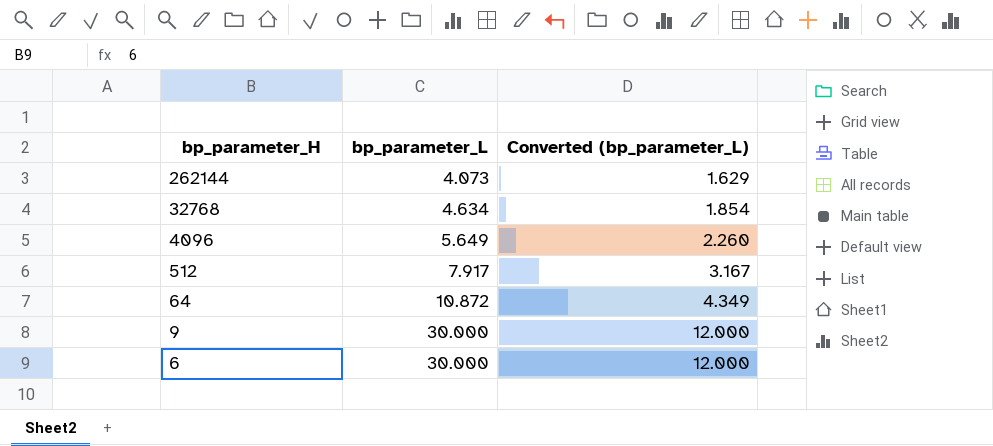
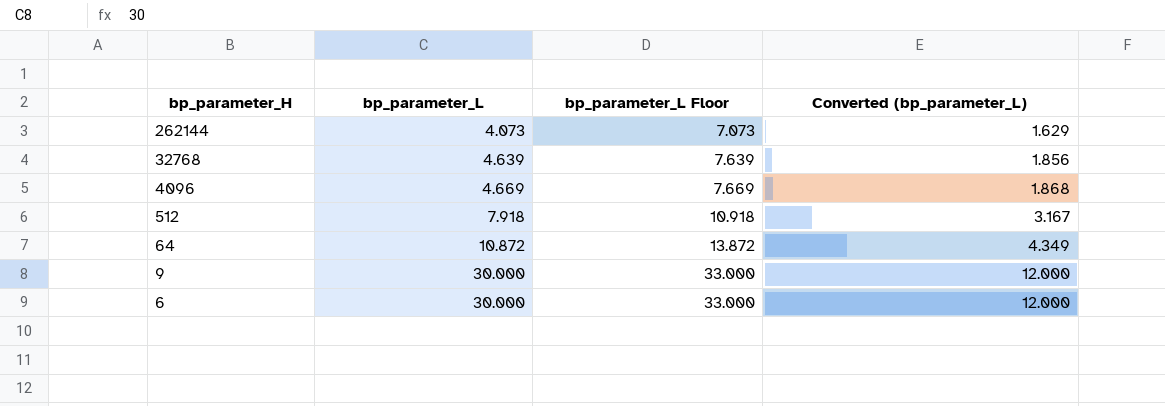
column bp_parameter_L Floor | formula: none -> [bp_parameter_L] + 3
32768 | bp_parameter_L: 4.634 -> 4.639
32768 | Converted (bp_parameter_L): 1.854 -> 1.856
4096 | bp_parameter_L: 5.649 -> 4.669
4096 | Converted (bp_parameter_L): 2.260 -> 1.868
512 | bp_parameter_L: 7.917 -> 7.918

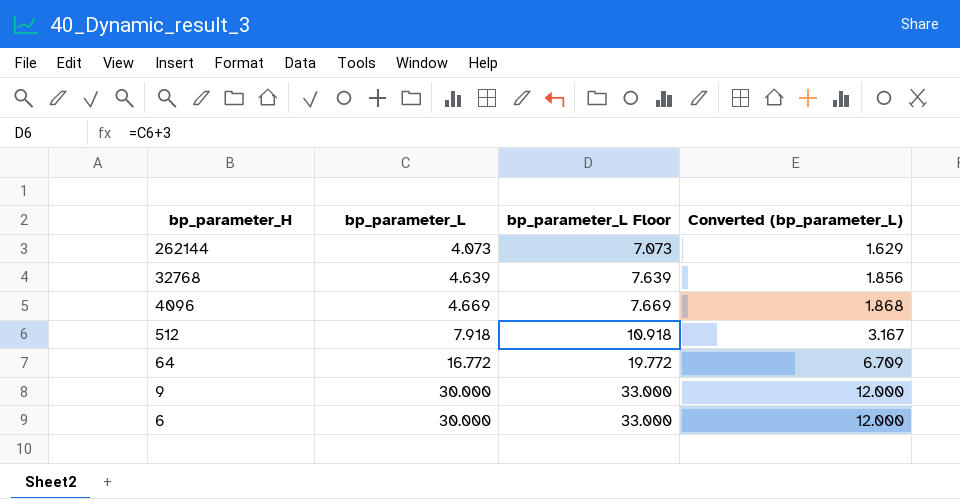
64 | bp_parameter_L: 10.872 -> 16.772
64 | bp_parameter_L Floor: 13.872 -> 19.772
64 | Converted (bp_parameter_L): 4.349 -> 6.709

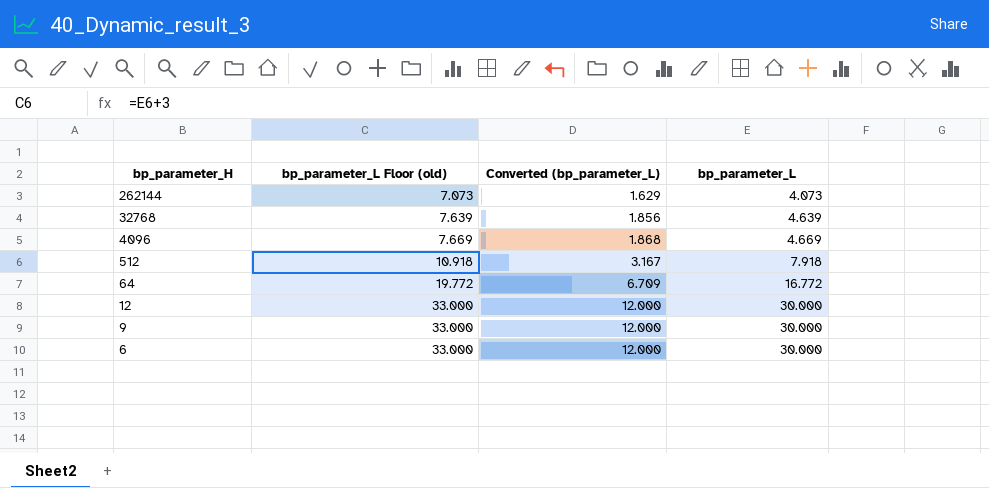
column name: bp_parameter_L Floor -> bp_parameter_L Floor (old)
column bp_parameter_L | position: 2 -> 4
row 12: none -> 33.000 | 12.000 | 30.000

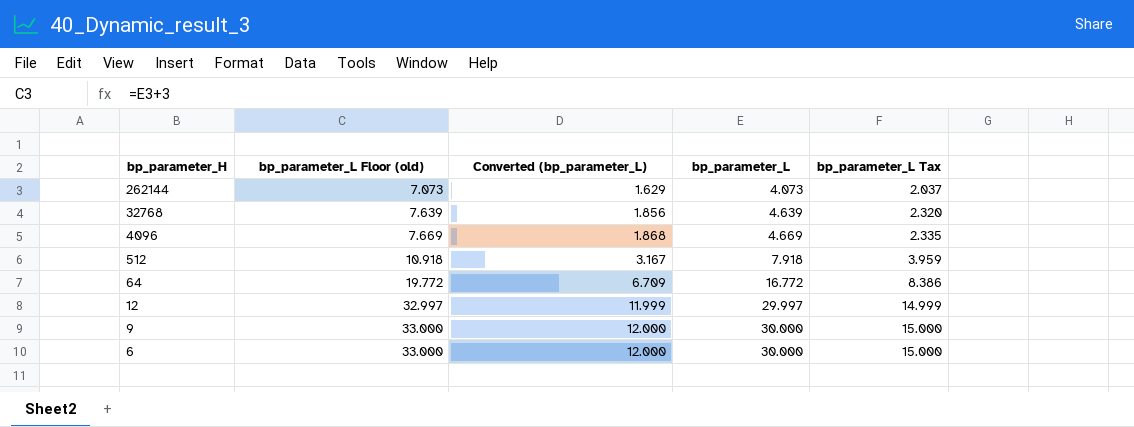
column bp_parameter_L Tax | formula: none -> [bp_parameter_L] * 0.5
12 | bp_parameter_L Floor (old): 33.000 -> 32.997
12 | Converted (bp_parameter_L): 12.000 -> 11.999
12 | bp_parameter_L: 30.000 -> 29.997

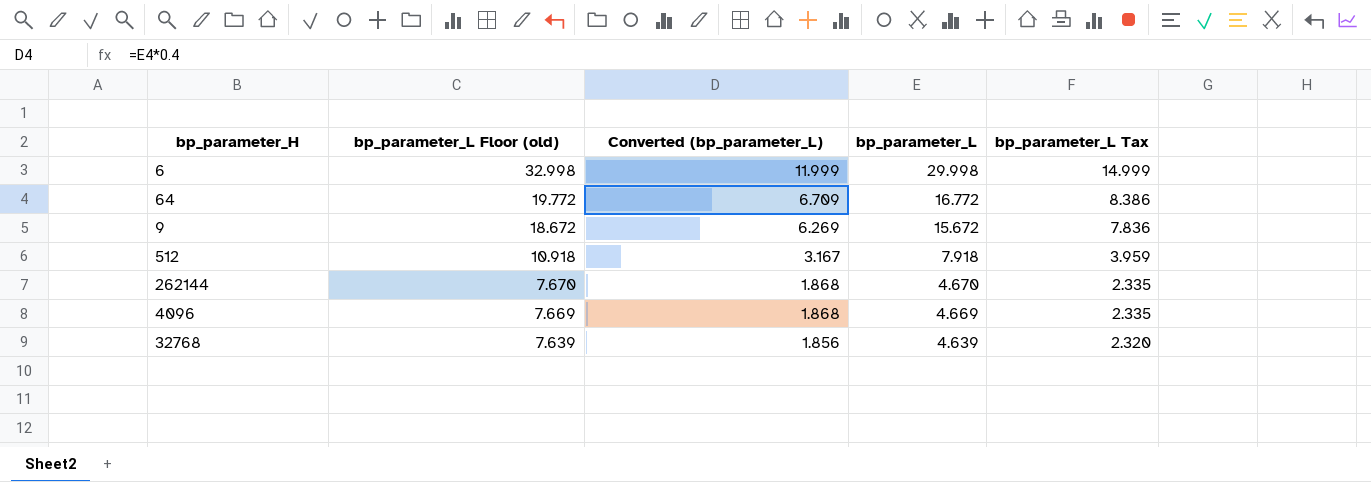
row order: bp_parameter_H descending -> bp_parameter_L Floor (old) descending
row 12: 32.997 | 11.999 | 29.997 | 14.999 -> none
6 | bp_parameter_L Floor (old): 33.000 -> 32.998
6 | Converted (bp_parameter_L): 12.000 -> 11.999
6 | bp_parameter_L: 30.000 -> 29.998
6 | bp_parameter_L Tax: 15.000 -> 14.999
9 | bp_parameter_L Floor (old): 33.000 -> 18.672
9 | Converted (bp_parameter_L): 12.000 -> 6.269
9 | bp_parameter_L: 30.000 -> 15.672
9 | bp_parameter_L Tax: 15.000 -> 7.836
262144 | bp_parameter_L Floor (old): 7.073 -> 7.670
262144 | Converted (bp_parameter_L): 1.629 -> 1.868
262144 | bp_parameter_L: 4.073 -> 4.670
262144 | bp_parameter_L Tax: 2.037 -> 2.335

